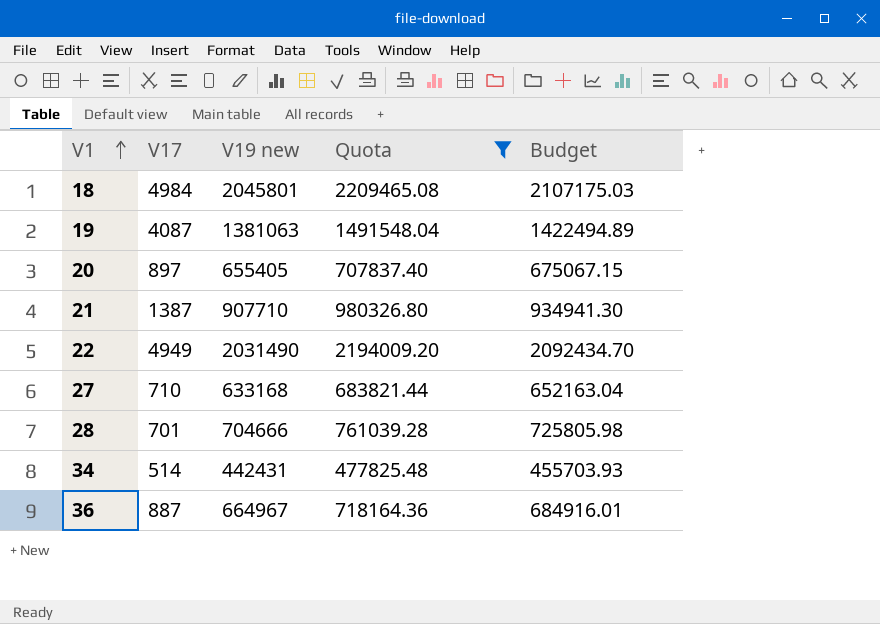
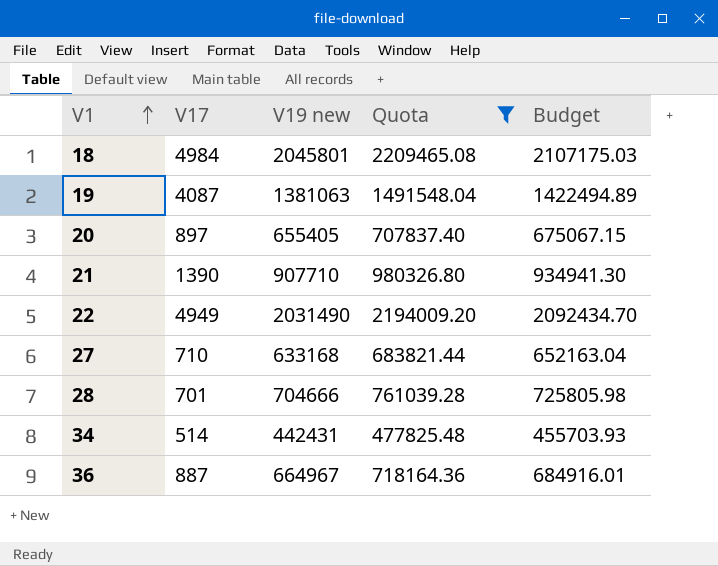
21 | V17: 1387 -> 1390

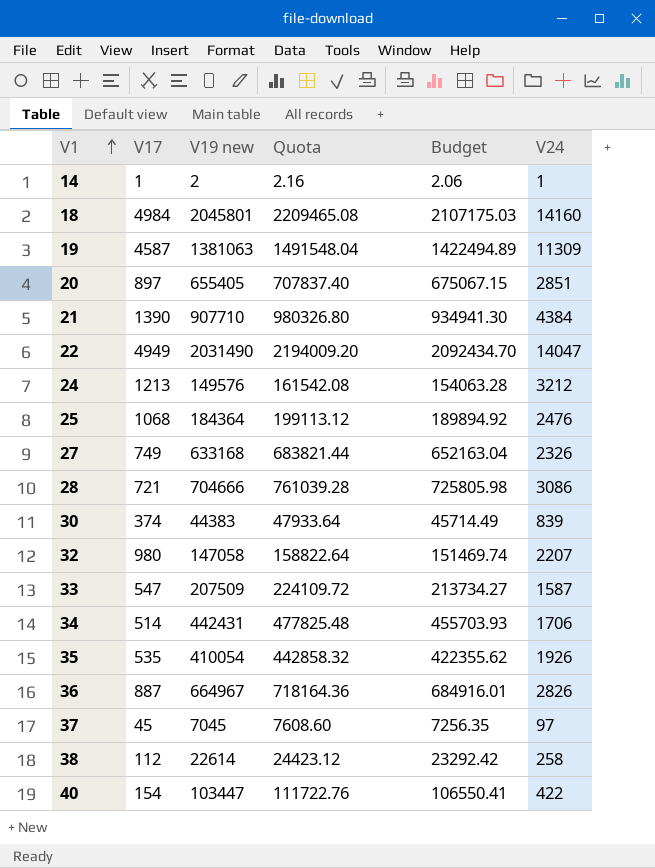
filter: Quota >= 477825.48 -> none
column V24 | position: none -> 6
19 | V17: 4087 -> 4587
27 | V17: 710 -> 749
28 | V17: 701 -> 721

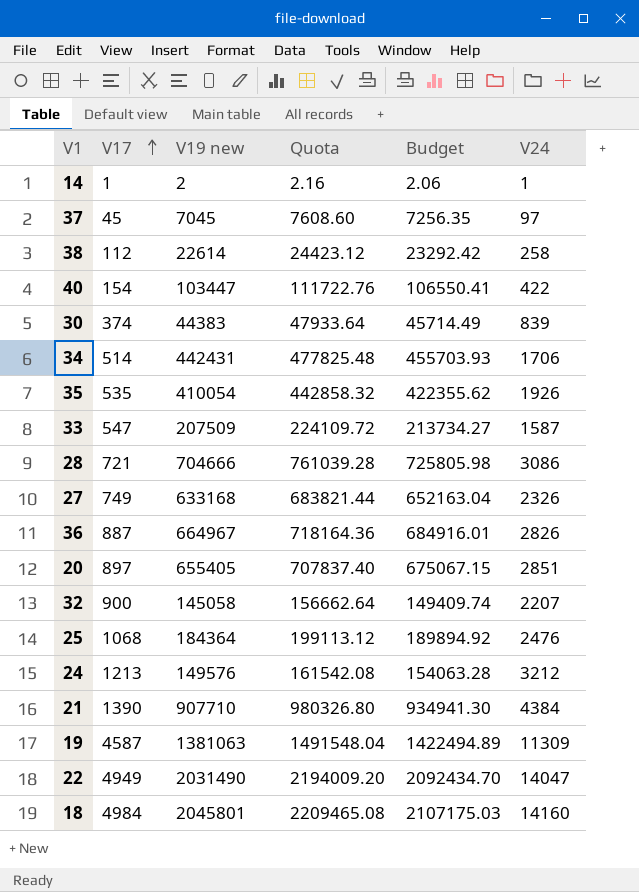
row order: V1 ascending -> V17 ascending
32 | V17: 980 -> 900
32 | V19 new: 147058 -> 145058
32 | Quota: 158822.64 -> 156662.64
32 | Budget: 151469.74 -> 149409.74

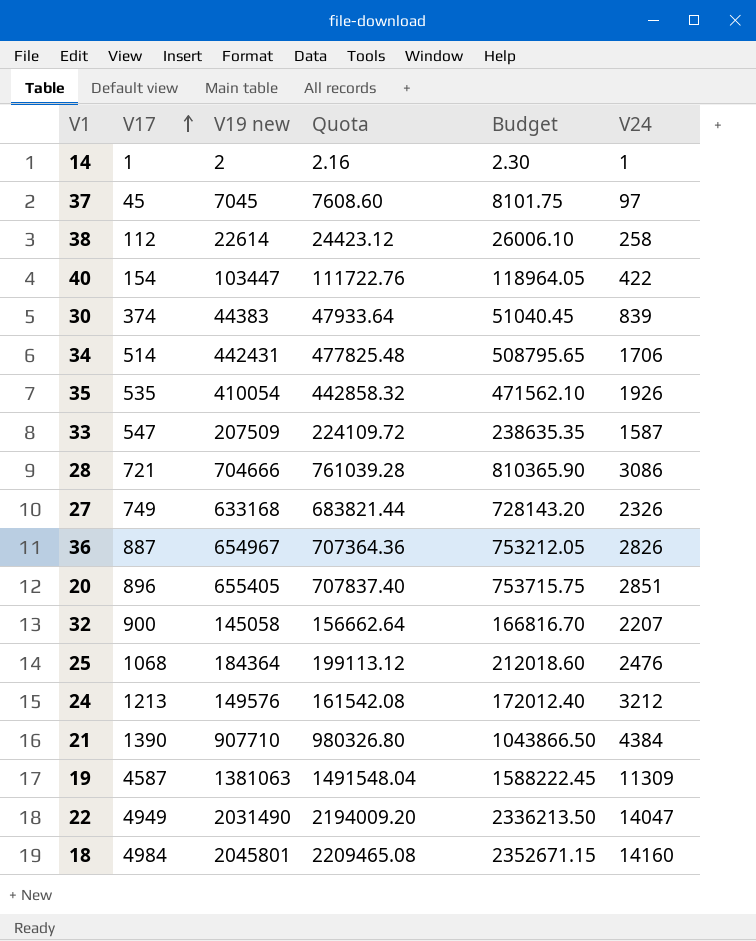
column Budget | formula: [V19 new] * 1.03 -> [V19 new] * 1.15
36 | V19 new: 664967 -> 654967
36 | Quota: 718164.36 -> 707364.36
20 | V17: 897 -> 896

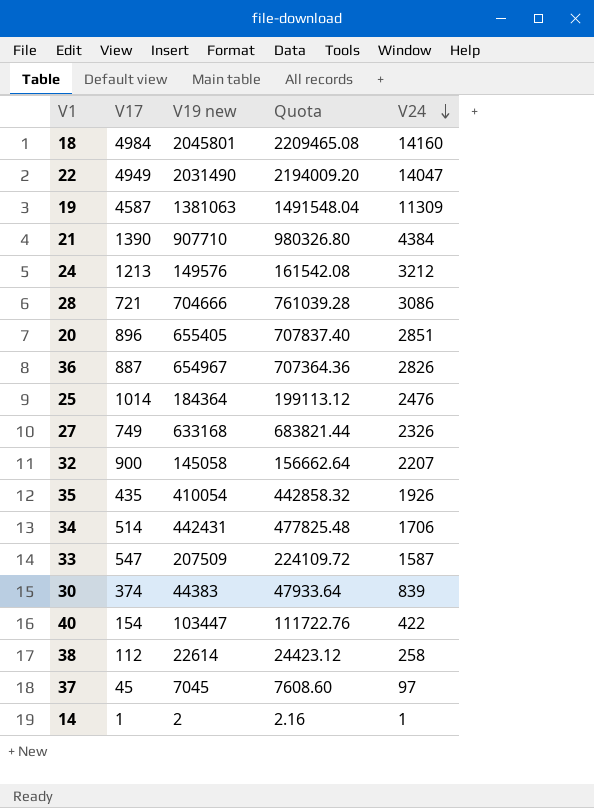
row order: V17 ascending -> V24 descending
column Budget | formula: [V19 new] * 1.15 -> none
25 | V17: 1068 -> 1014
35 | V17: 535 -> 435

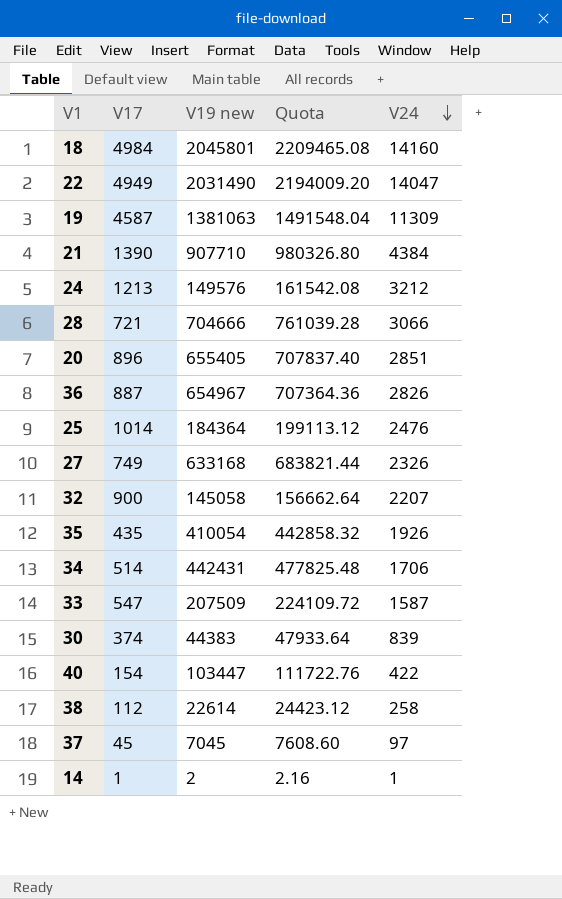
28 | V24: 3086 -> 3066

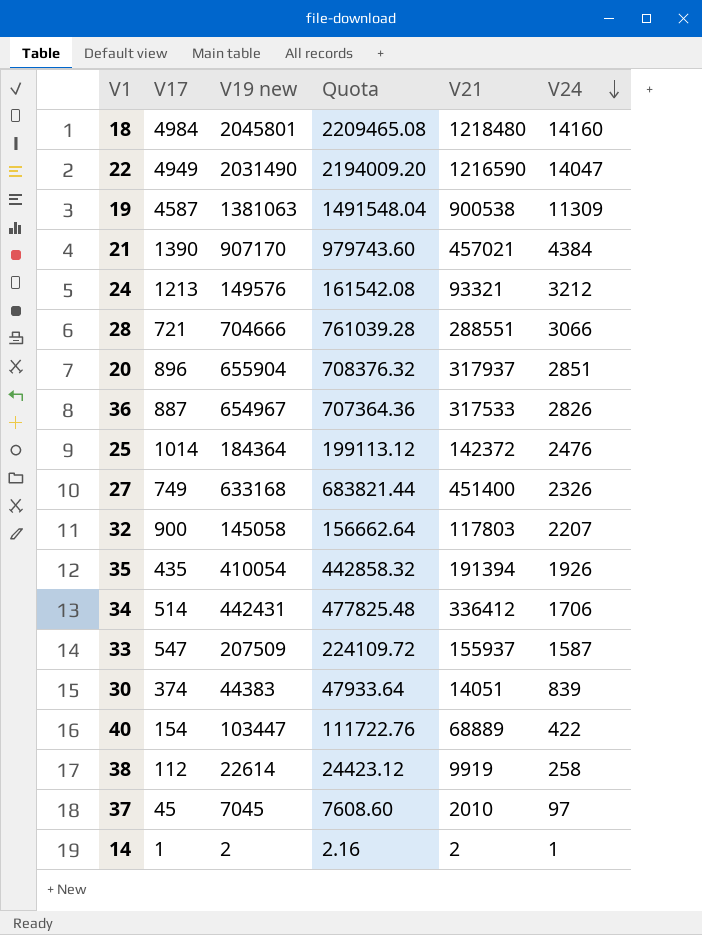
column V21 | position: none -> 5
21 | V19 new: 907710 -> 907170
21 | Quota: 980326.80 -> 979743.60
20 | V19 new: 655405 -> 655904
20 | Quota: 707837.40 -> 708376.32

